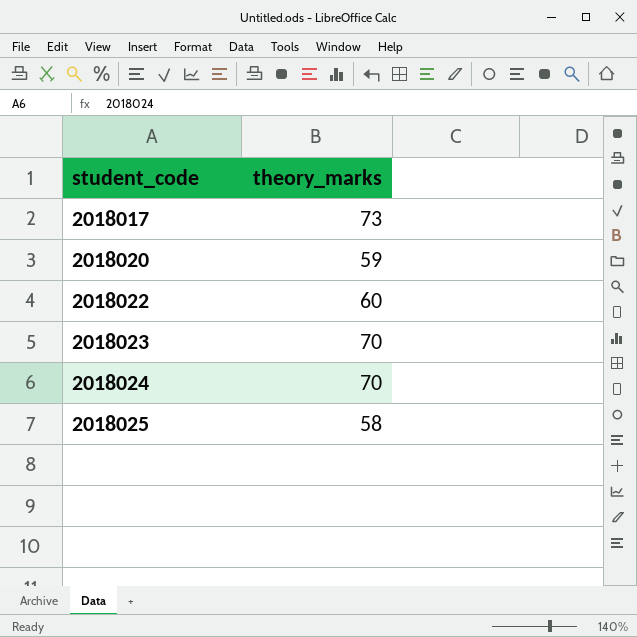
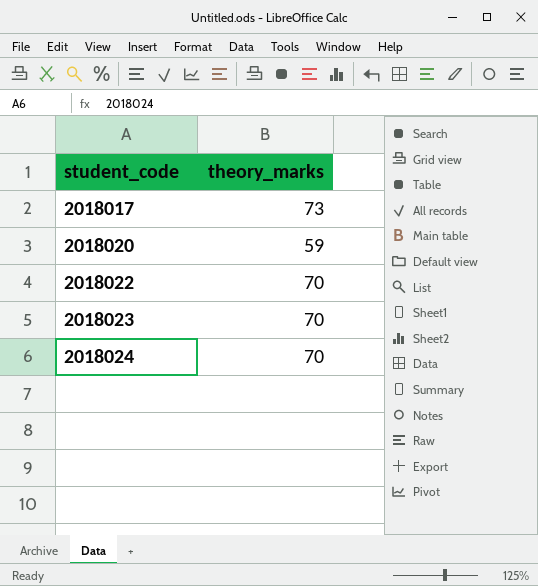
row 2018025: 58 -> none
2018022 | theory_marks: 60 -> 70

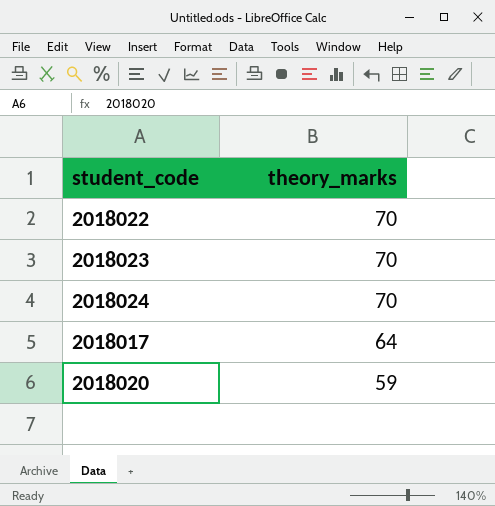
row order: student_code ascending -> theory_marks descending
2018017 | theory_marks: 73 -> 64

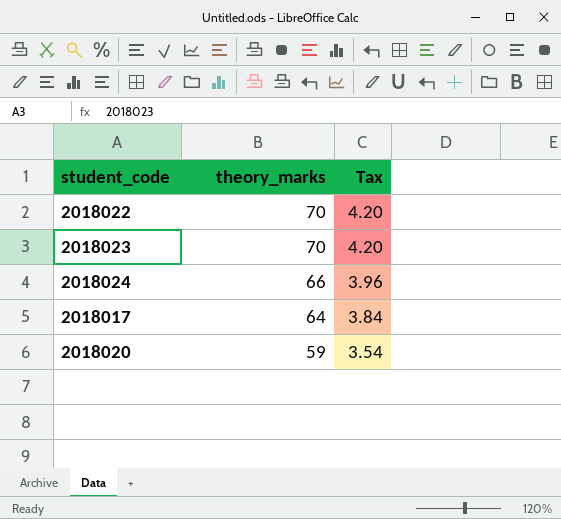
column Tax | formula: none -> [theory_marks] * 0.06
2018024 | theory_marks: 70 -> 66

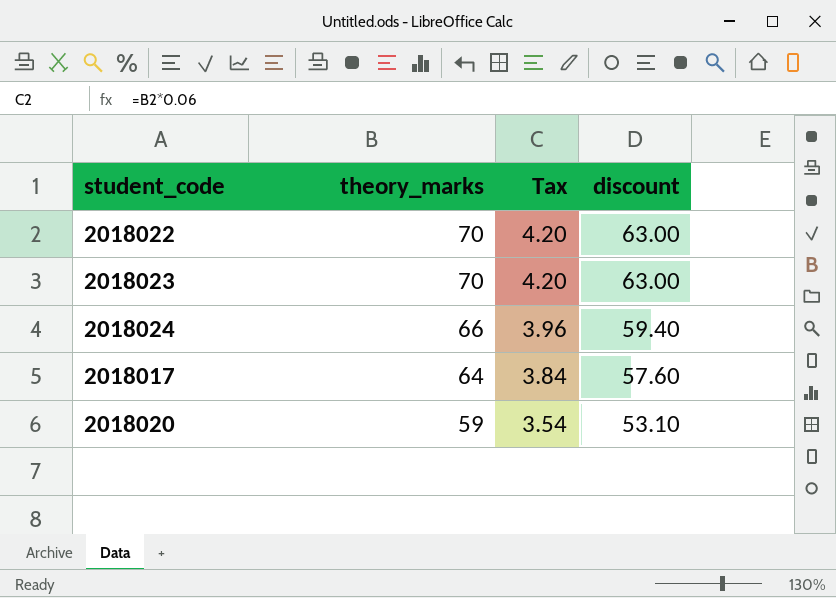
column discount | formula: none -> [theory_marks] * 0.9

